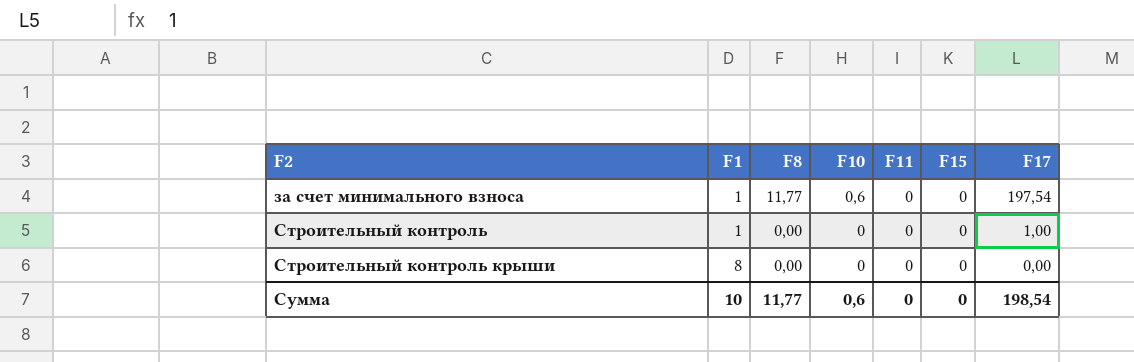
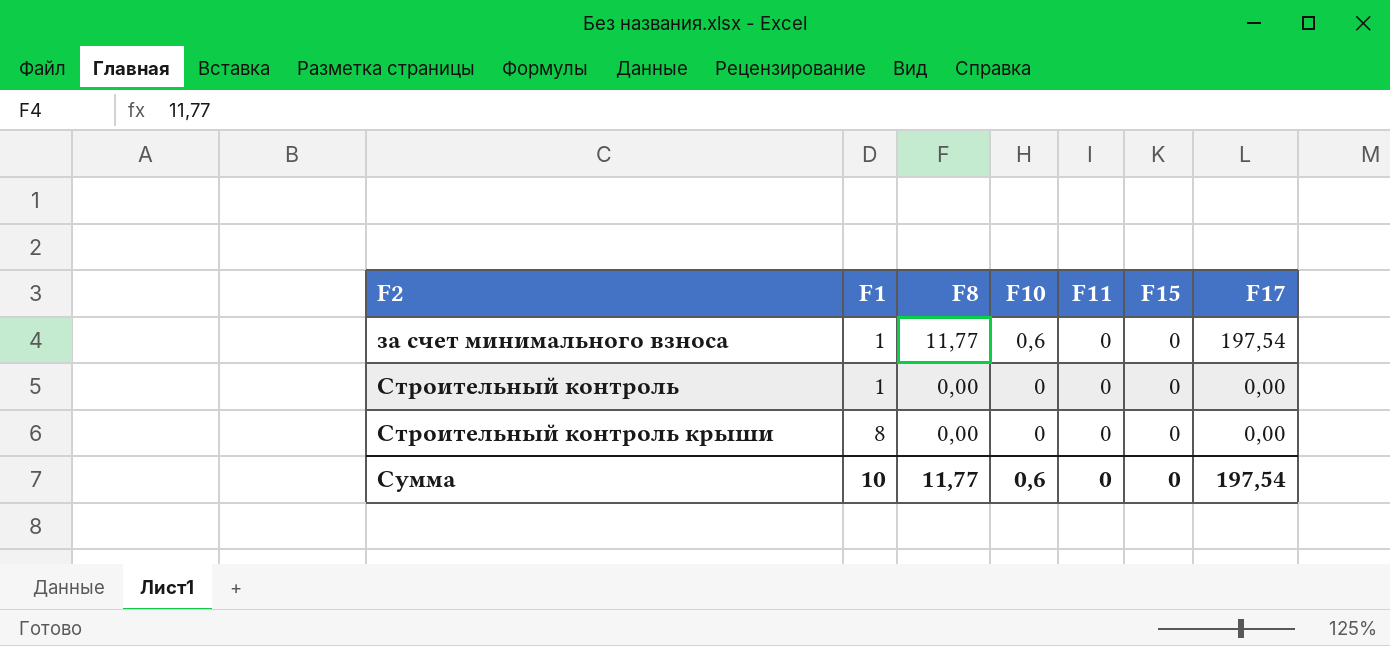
Строительный контроль | F17: 1,00 -> 0,00
Сумма | F17: 198,54 -> 197,54

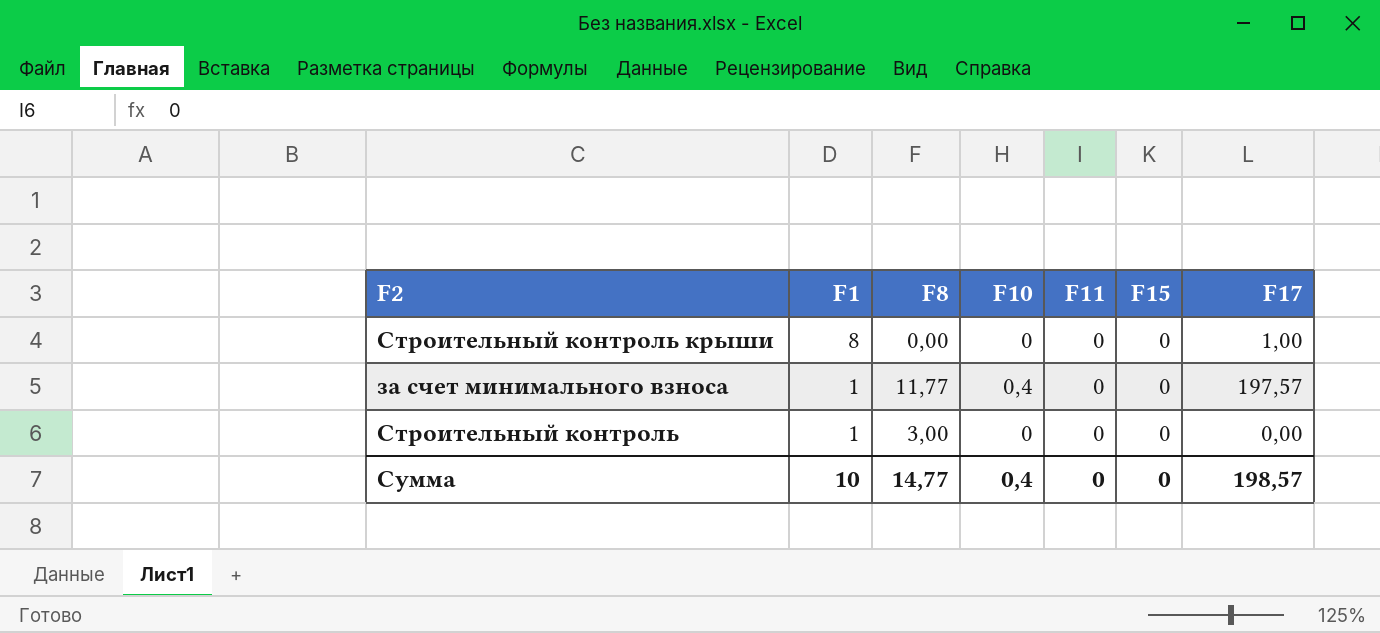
row order: F2 ascending -> F1 descending
Строительный контроль крыши | F17: 0,00 -> 1,00
за счет минимального взноса | F10: 0,6 -> 0,4
за счет минимального взноса | F17: 197,54 -> 197,57
Строительный контроль | F8: 0,00 -> 3,00
Сумма | F8: 11,77 -> 14,77
Сумма | F10: 0,6 -> 0,4
Сумма | F17: 197,54 -> 198,57

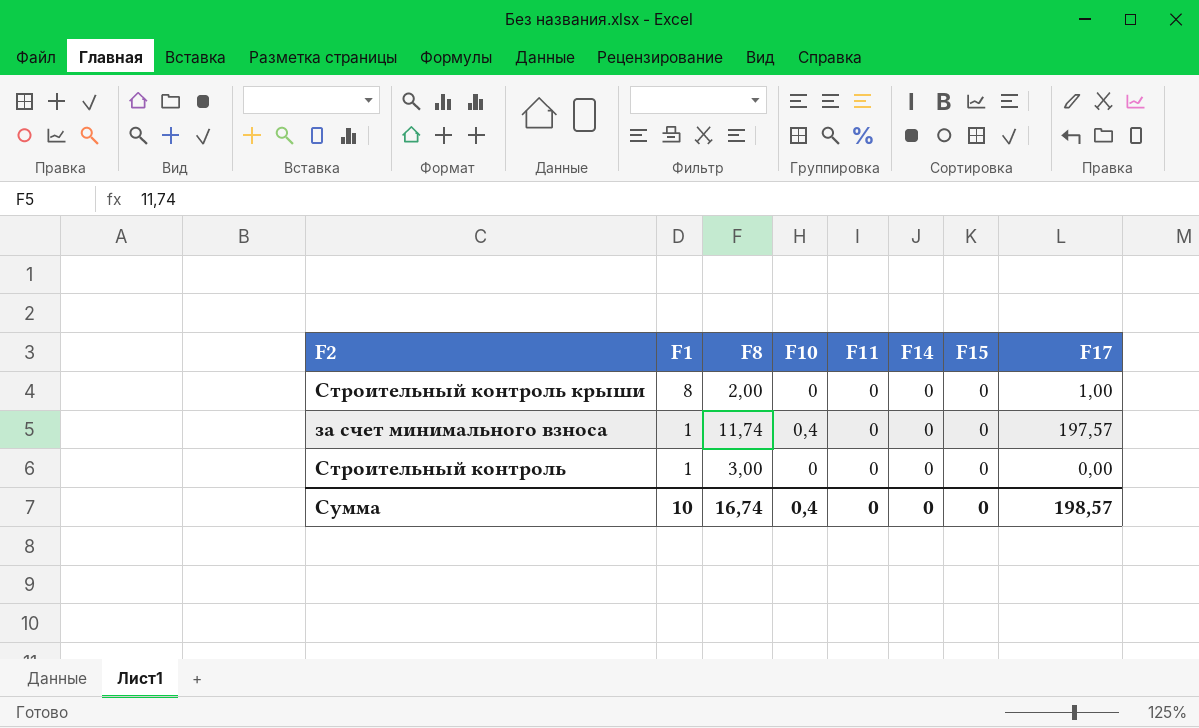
column F14 | position: none -> 6
Строительный контроль крыши | F8: 0,00 -> 2,00
за счет минимального взноса | F8: 11,77 -> 11,74
Сумма | F8: 14,77 -> 16,74

